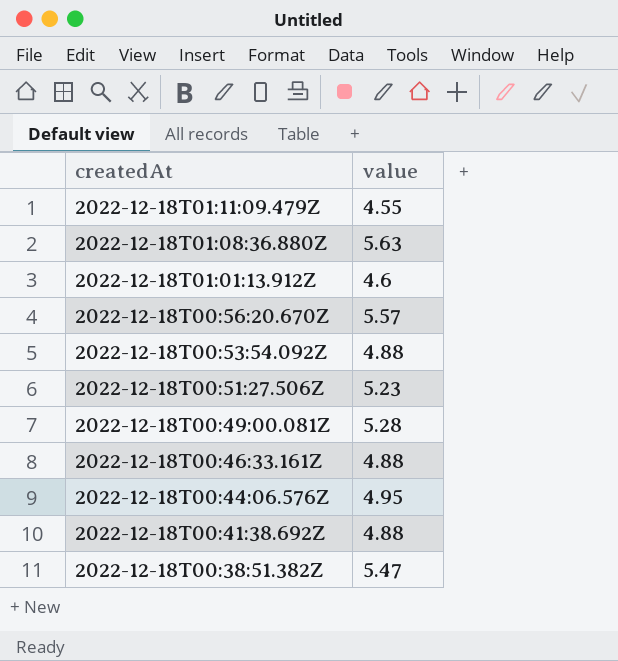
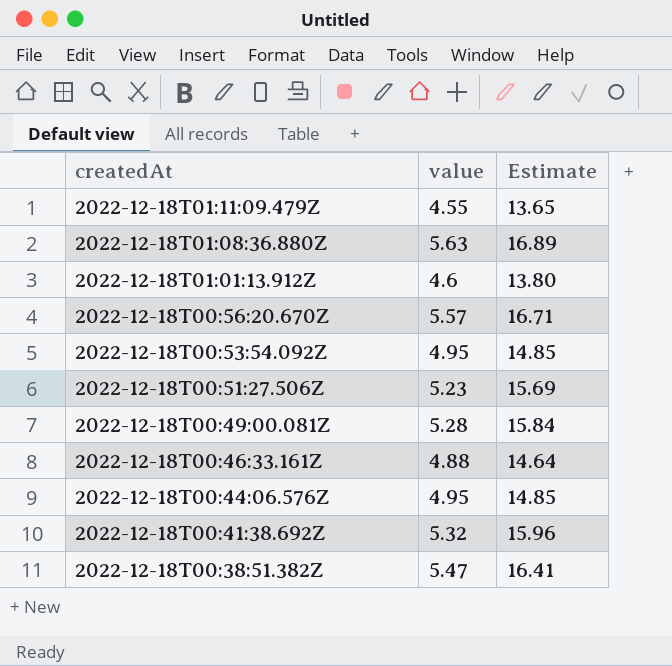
column Estimate | formula: none -> [value] * 3
2022-12-18T00:53:54.092Z | value: 4.88 -> 4.95
2022-12-18T00:41:38.692Z | value: 4.88 -> 5.32

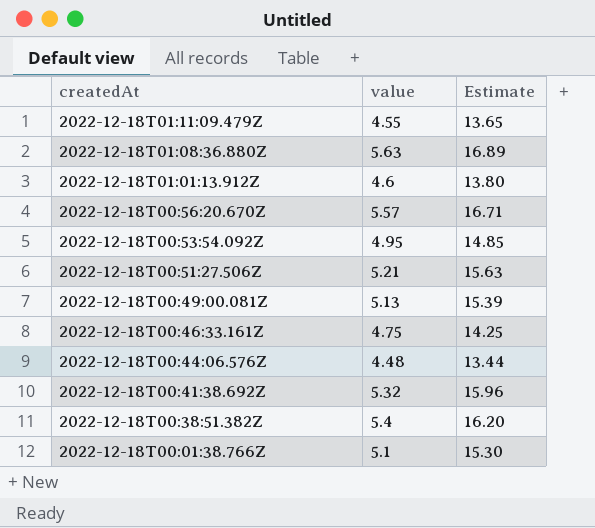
2022-12-18T00:51:27.506Z | value: 5.23 -> 5.21
2022-12-18T00:51:27.506Z | Estimate: 15.69 -> 15.63
2022-12-18T00:49:00.081Z | value: 5.28 -> 5.13
2022-12-18T00:49:00.081Z | Estimate: 15.84 -> 15.39
2022-12-18T00:46:33.161Z | value: 4.88 -> 4.75
2022-12-18T00:46:33.161Z | Estimate: 14.64 -> 14.25
2022-12-18T00:44:06.576Z | value: 4.95 -> 4.48
2022-12-18T00:44:06.576Z | Estimate: 14.85 -> 13.44
2022-12-18T00:38:51.382Z | value: 5.47 -> 5.4
2022-12-18T00:38:51.382Z | Estimate: 16.41 -> 16.20
row 2022-12-18T00:01:38.766Z: none -> 5.1 | 15.30

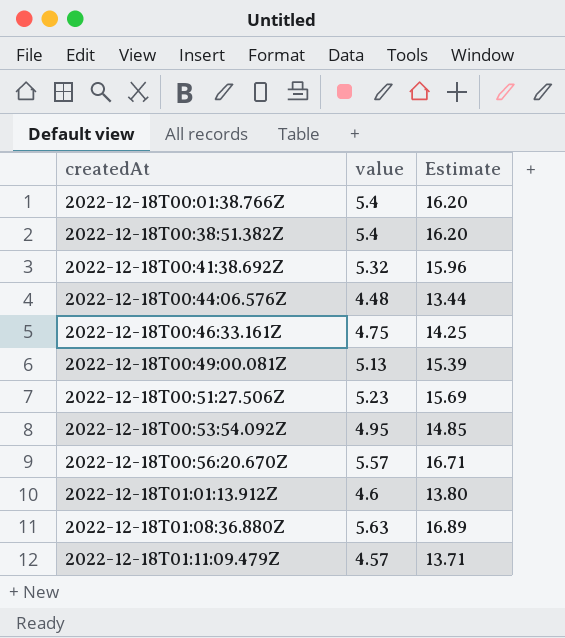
row order: createdAt descending -> createdAt ascending
2022-12-18T00:01:38.766Z | value: 5.1 -> 5.4
2022-12-18T00:01:38.766Z | Estimate: 15.30 -> 16.20
2022-12-18T00:51:27.506Z | value: 5.21 -> 5.23
2022-12-18T00:51:27.506Z | Estimate: 15.63 -> 15.69
2022-12-18T01:11:09.479Z | value: 4.55 -> 4.57
2022-12-18T01:11:09.479Z | Estimate: 13.65 -> 13.71

